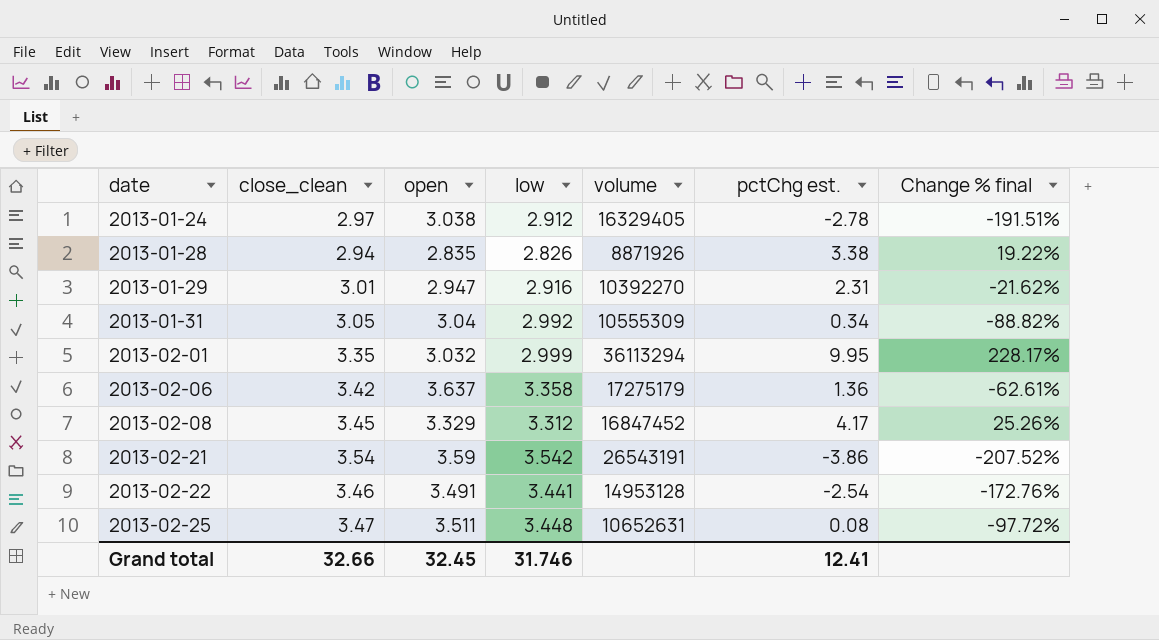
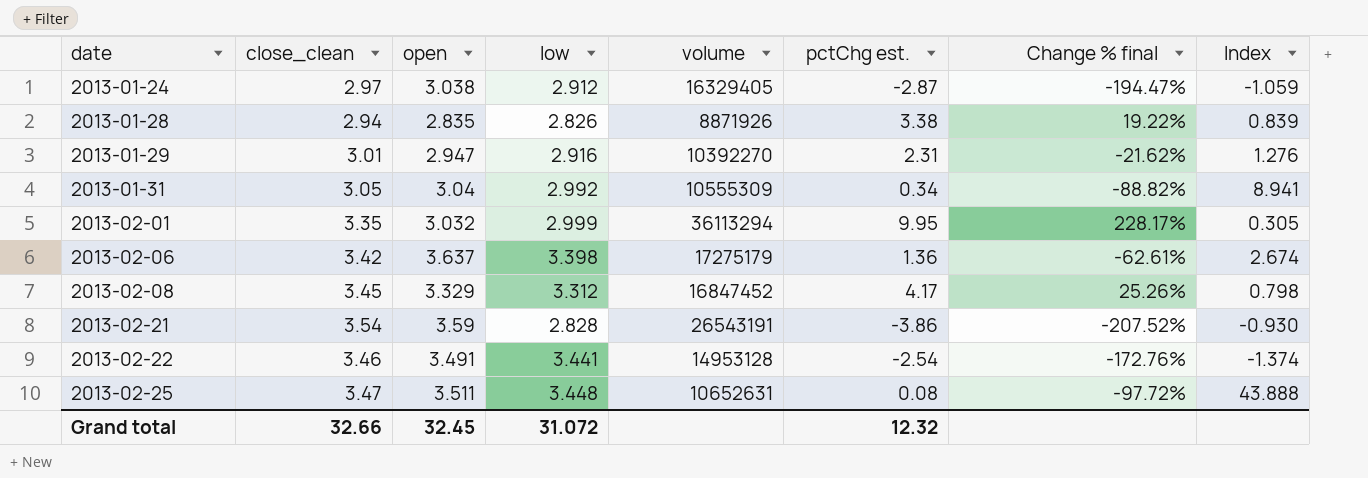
column Index | formula: none -> [open] / [pctChg est.]
2013-01-24 | pctChg est.: -2.78 -> -2.87
2013-01-24 | Change % final: -191.51% -> -194.47%
2013-02-06 | low: 3.358 -> 3.398
2013-02-21 | low: 3.542 -> 2.828
Grand total | low: 31.746 -> 31.072
Grand total | pctChg est.: 12.41 -> 12.32

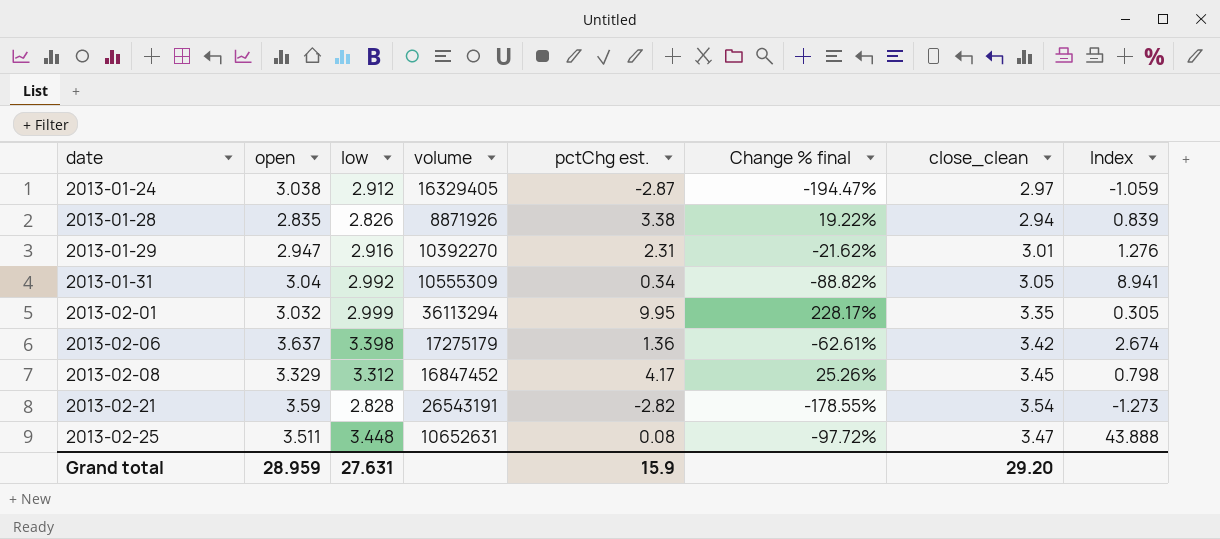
column close_clean | position: 2 -> 7
row 2013-02-22: 3.46 | 3.491 | 3.441 | 14953128 | -2.54 | -172.76% | -1.374 -> none
2013-02-21 | pctChg est.: -3.86 -> -2.82
2013-02-21 | Change % final: -207.52% -> -178.55%
2013-02-21 | Index: -0.930 -> -1.273
Grand total | open: 32.45 -> 28.959
Grand total | low: 31.072 -> 27.631
Grand total | pctChg est.: 12.32 -> 15.9
Grand total | close_clean: 32.66 -> 29.20

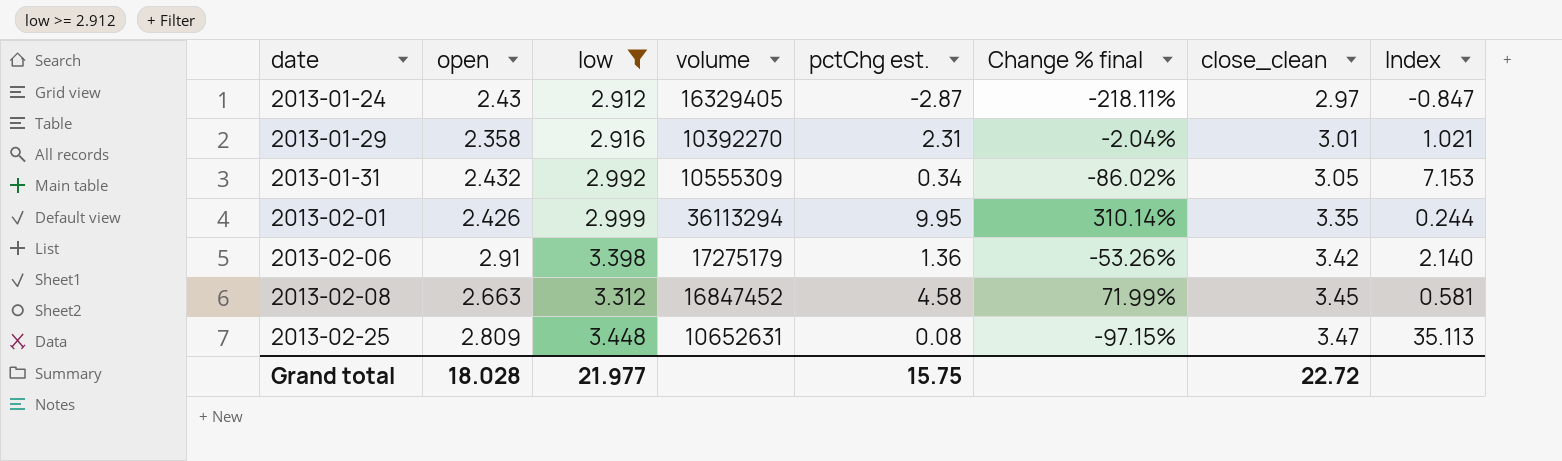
filter: none -> low >= 2.912
2013-01-24 | open: 3.038 -> 2.43
2013-01-24 | Change % final: -194.47% -> -218.11%
2013-01-24 | Index: -1.059 -> -0.847
2013-01-29 | open: 2.947 -> 2.358
2013-01-29 | Change % final: -21.62% -> -2.04%
2013-01-29 | Index: 1.276 -> 1.021
2013-01-31 | open: 3.04 -> 2.432
2013-01-31 | Change % final: -88.82% -> -86.02%
2013-01-31 | Index: 8.941 -> 7.153
2013-02-01 | open: 3.032 -> 2.426
2013-02-01 | Change % final: 228.17% -> 310.14%
2013-02-01 | Index: 0.305 -> 0.244
2013-02-06 | open: 3.637 -> 2.91
2013-02-06 | Change % final: -62.61% -> -53.26%
2013-02-06 | Index: 2.674 -> 2.140
2013-02-08 | open: 3.329 -> 2.663
2013-02-08 | pctChg est.: 4.17 -> 4.58
2013-02-08 | Change % final: 25.26% -> 71.99%
2013-02-08 | Index: 0.798 -> 0.581
2013-02-25 | open: 3.511 -> 2.809
2013-02-25 | Change % final: -97.72% -> -97.15%
2013-02-25 | Index: 43.888 -> 35.113
Grand total | open: 28.959 -> 18.028
Grand total | low: 27.631 -> 21.977
Grand total | pctChg est.: 15.9 -> 15.75
Grand total | close_clean: 29.20 -> 22.72

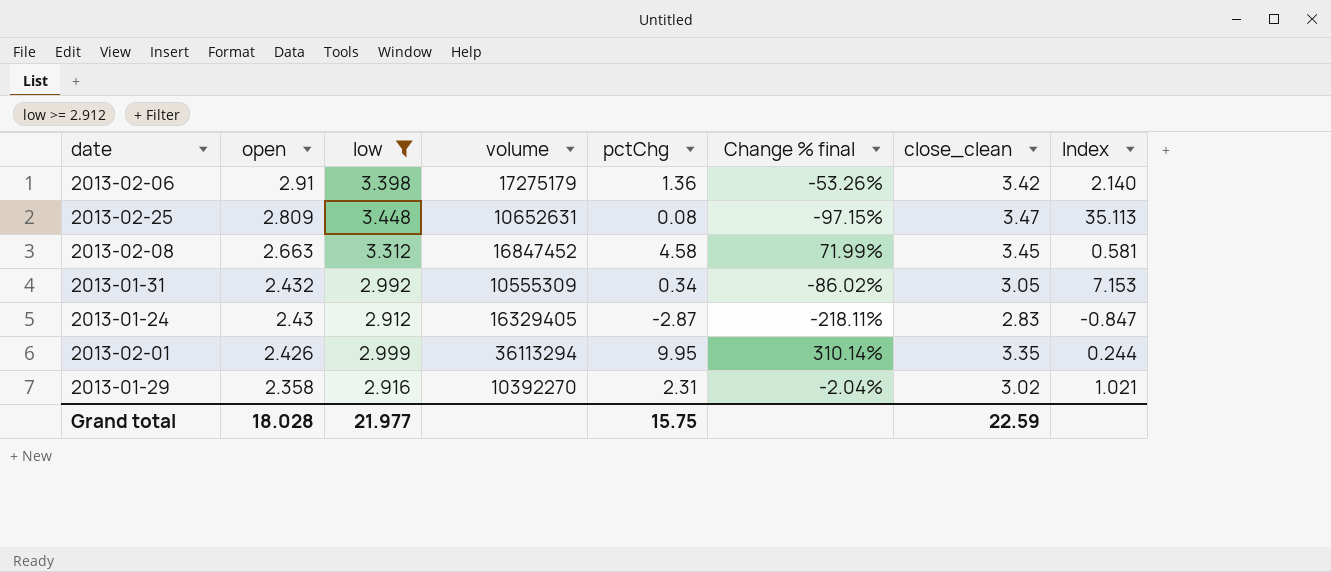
row order: date ascending -> open descending
column name: pctChg est. -> pctChg
2013-01-24 | close_clean: 2.97 -> 2.83
2013-01-29 | close_clean: 3.01 -> 3.02
Grand total | close_clean: 22.72 -> 22.59

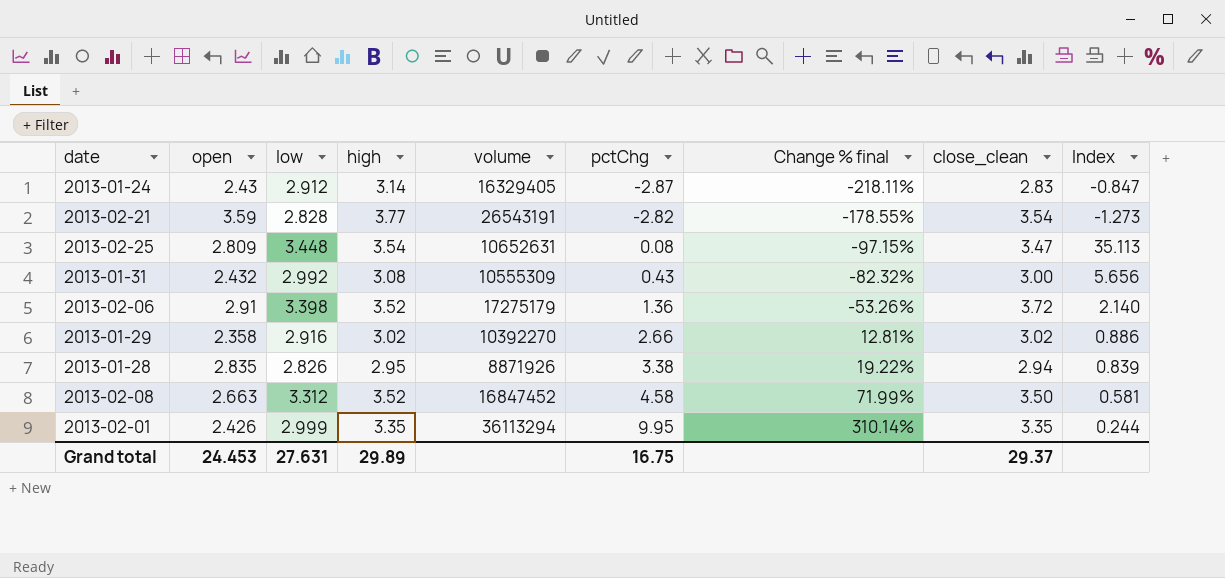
filter: low >= 2.912 -> none
row order: open descending -> pctChg ascending
column high | position: none -> 4
2013-01-31 | pctChg: 0.34 -> 0.43
2013-01-31 | Change % final: -86.02% -> -82.32%
2013-01-31 | close_clean: 3.05 -> 3.00
2013-01-31 | Index: 7.153 -> 5.656
2013-02-06 | close_clean: 3.42 -> 3.72
2013-01-29 | pctChg: 2.31 -> 2.66
2013-01-29 | Change % final: -2.04% -> 12.81%
2013-01-29 | Index: 1.021 -> 0.886
2013-02-08 | close_clean: 3.45 -> 3.50
Grand total | open: 18.028 -> 24.453
Grand total | low: 21.977 -> 27.631
Grand total | pctChg: 15.75 -> 16.75
Grand total | close_clean: 22.59 -> 29.37

